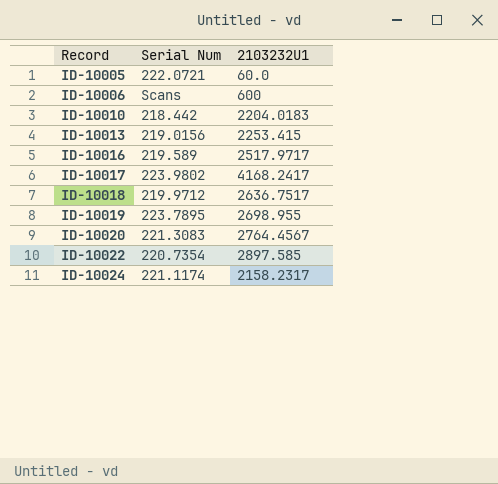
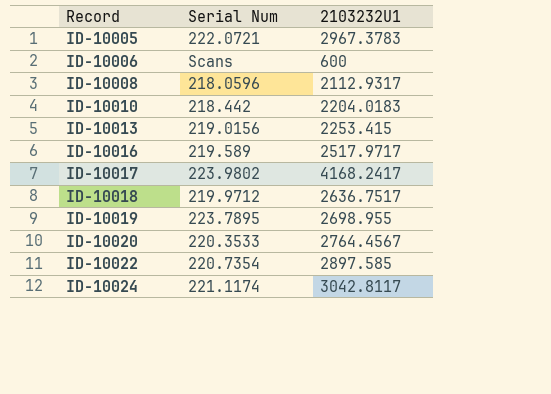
ID-10005 | 2103232U1: 60.0 -> 2967.3783
row ID-10008: none -> 218.0596 | 2112.9317
ID-10020 | Serial Num: 221.3083 -> 220.3533
ID-10024 | 2103232U1: 2158.2317 -> 3042.8117

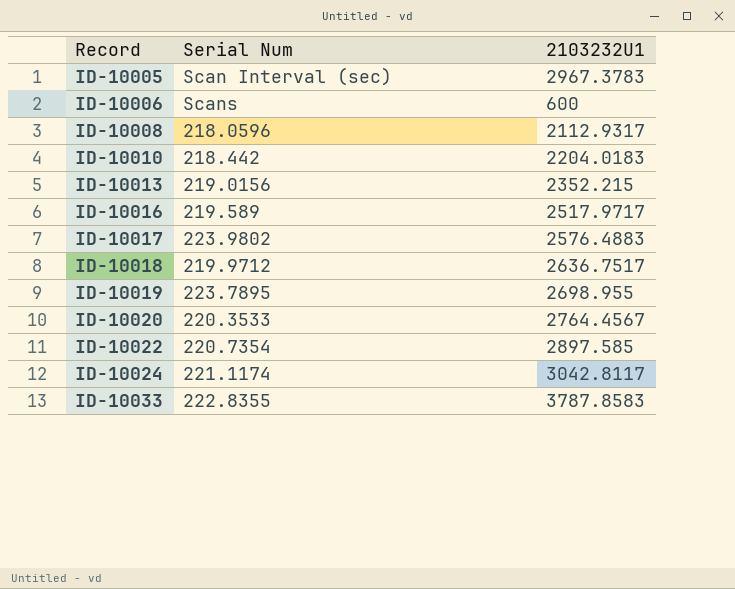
ID-10005 | Serial Num: 222.0721 -> Scan Interval (sec)
ID-10013 | 2103232U1: 2253.415 -> 2352.215
ID-10017 | 2103232U1: 4168.2417 -> 2576.4883
row ID-10033: none -> 222.8355 | 3787.8583

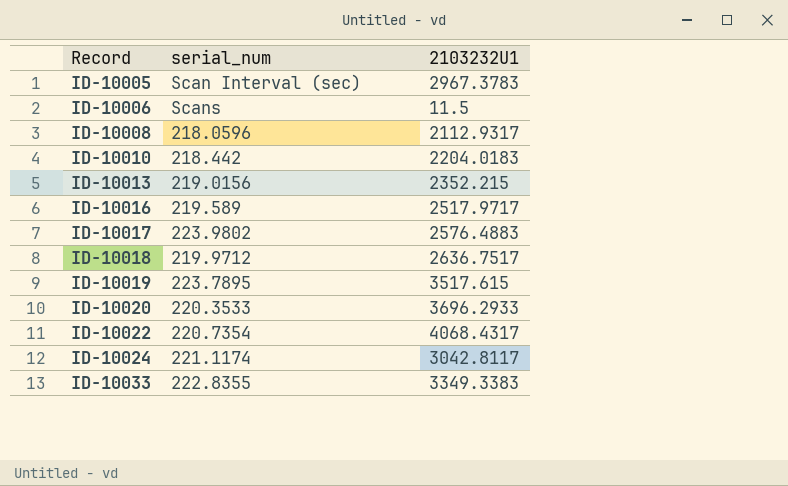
column name: Serial Num -> serial_num
ID-10006 | 2103232U1: 600 -> 11.5
ID-10019 | 2103232U1: 2698.955 -> 3517.615
ID-10020 | 2103232U1: 2764.4567 -> 3696.2933
ID-10022 | 2103232U1: 2897.585 -> 4068.4317
ID-10033 | 2103232U1: 3787.8583 -> 3349.3383

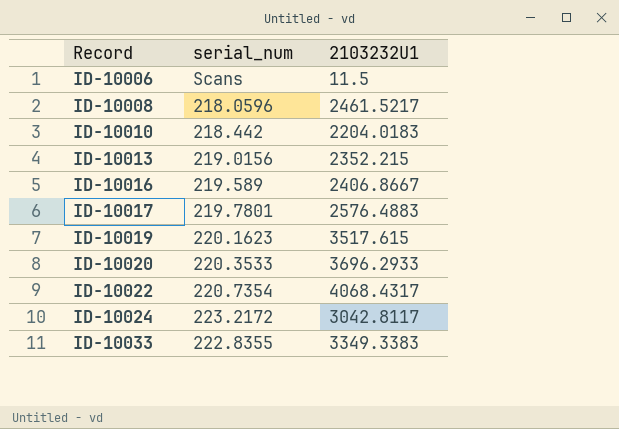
row ID-10005: Scan Interval (sec) | 2967.3783 -> none
row ID-10018: 219.9712 | 2636.7517 -> none
ID-10008 | 2103232U1: 2112.9317 -> 2461.5217
ID-10016 | 2103232U1: 2517.9717 -> 2406.8667
ID-10017 | serial_num: 223.9802 -> 219.7801
ID-10019 | serial_num: 223.7895 -> 220.1623
ID-10024 | serial_num: 221.1174 -> 223.2172

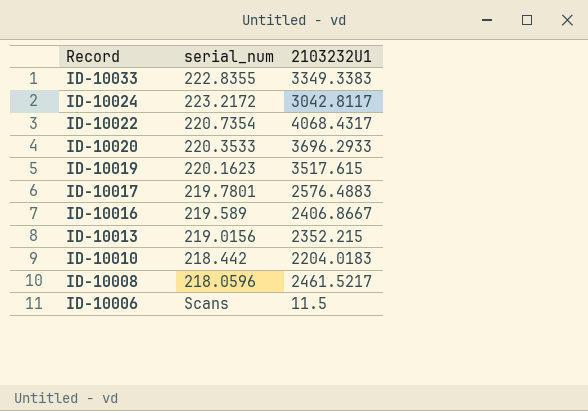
row order: Record ascending -> Record descending

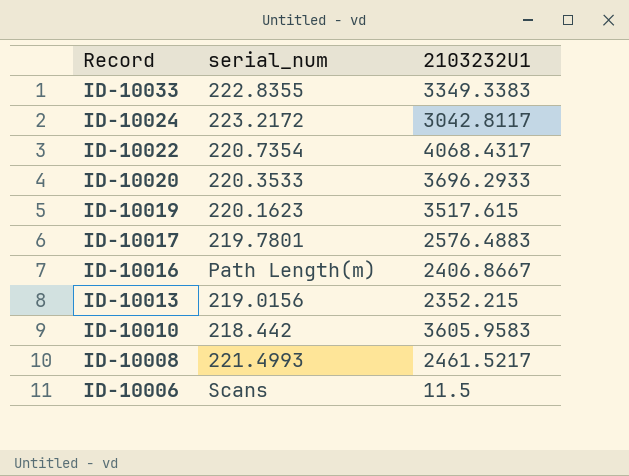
ID-10016 | serial_num: 219.589 -> Path Length(m)
ID-10010 | 2103232U1: 2204.0183 -> 3605.9583
ID-10008 | serial_num: 218.0596 -> 221.4993

